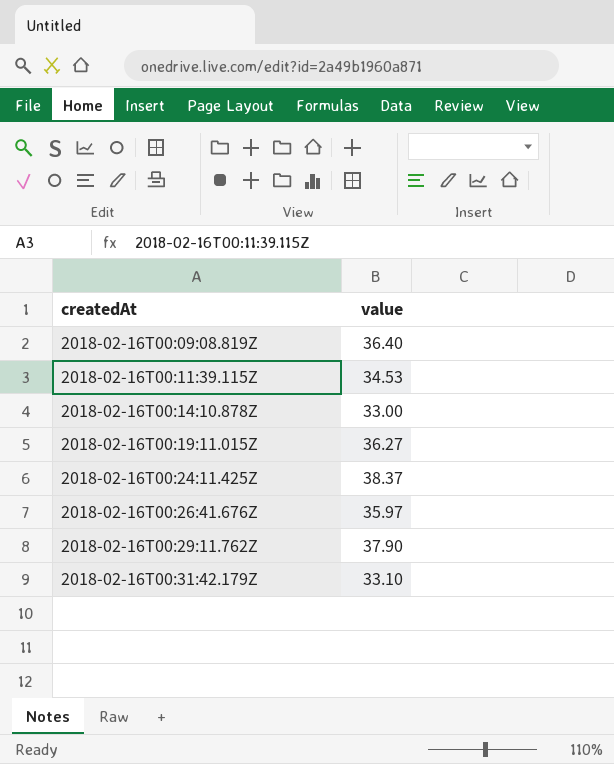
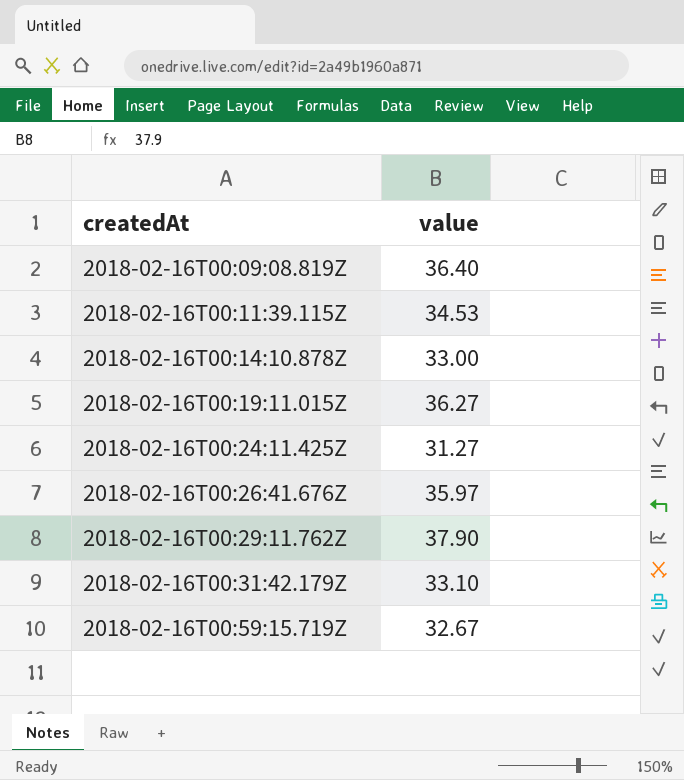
2018-02-16T00:24:11.425Z | value: 38.37 -> 31.27
row 2018-02-16T00:59:15.719Z: none -> 32.67

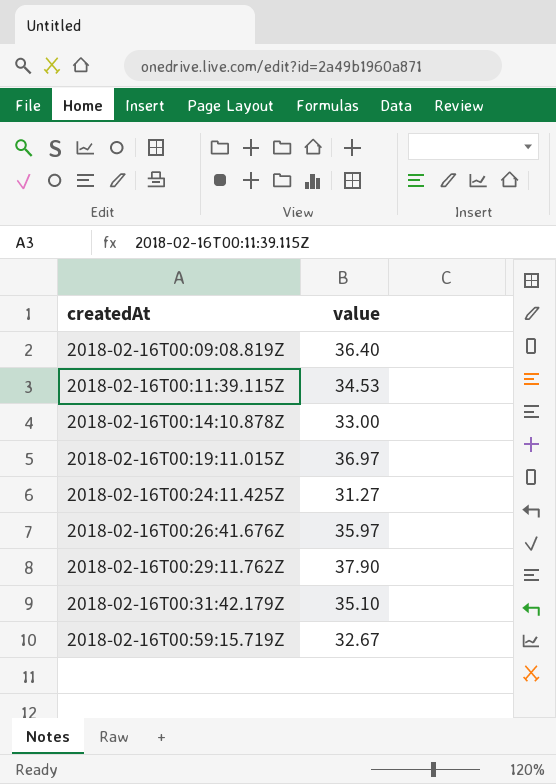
2018-02-16T00:19:11.015Z | value: 36.27 -> 36.97
2018-02-16T00:31:42.179Z | value: 33.10 -> 35.10

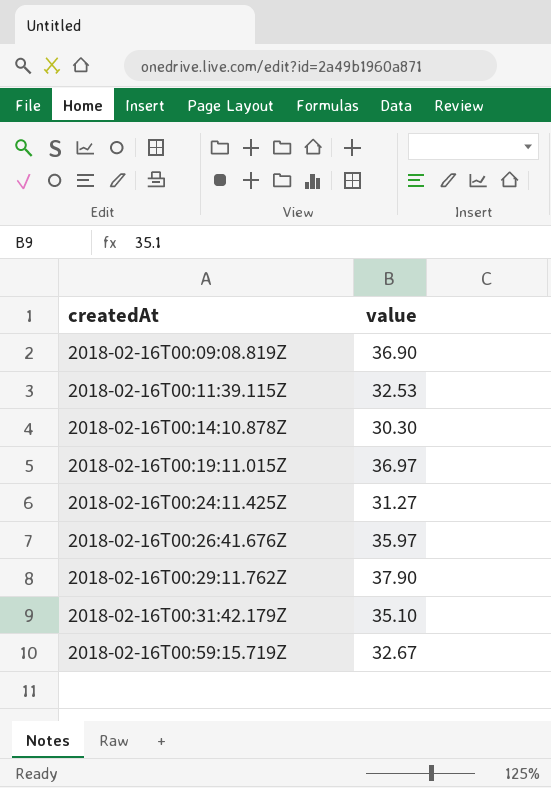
2018-02-16T00:09:08.819Z | value: 36.40 -> 36.90
2018-02-16T00:11:39.115Z | value: 34.53 -> 32.53
2018-02-16T00:14:10.878Z | value: 33.00 -> 30.30

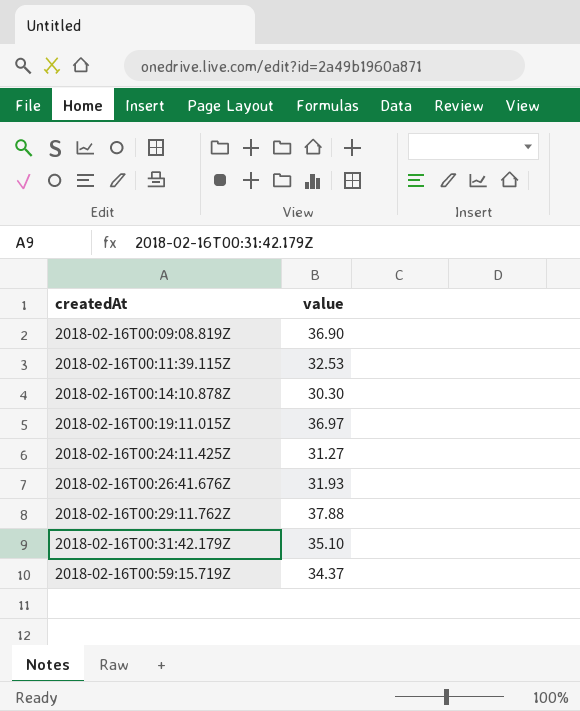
2018-02-16T00:26:41.676Z | value: 35.97 -> 31.93
2018-02-16T00:29:11.762Z | value: 37.90 -> 37.88
2018-02-16T00:59:15.719Z | value: 32.67 -> 34.37

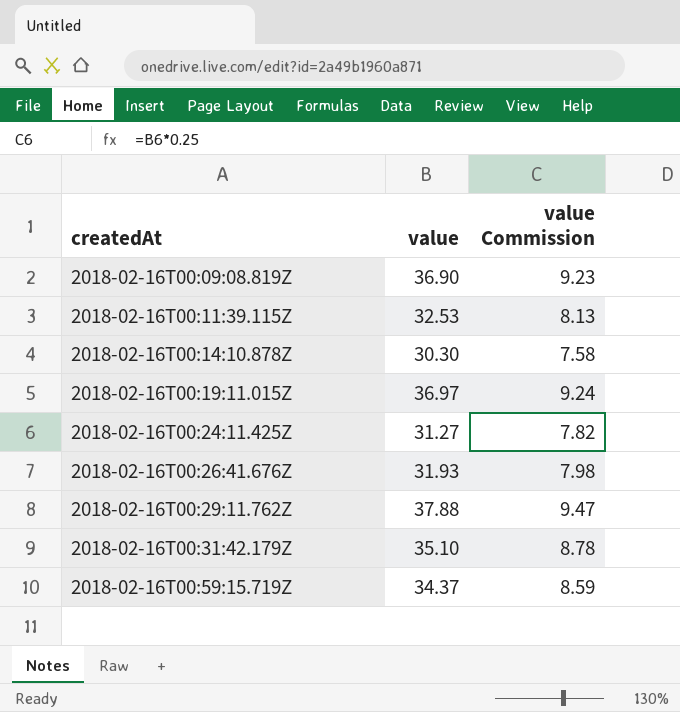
column value Commission | formula: none -> [value] * 0.25

